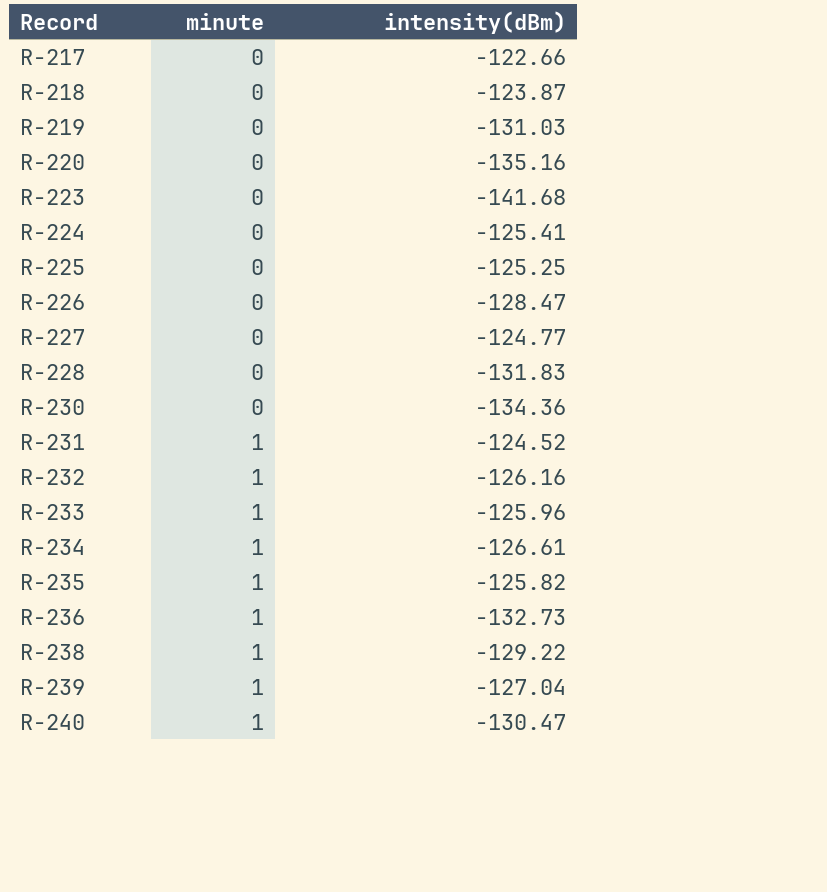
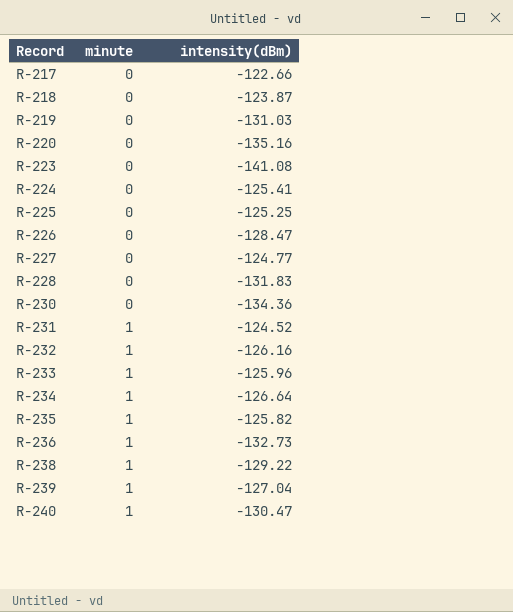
R-223 | intensity(dBm): -141.68 -> -141.08
R-234 | intensity(dBm): -126.61 -> -126.64

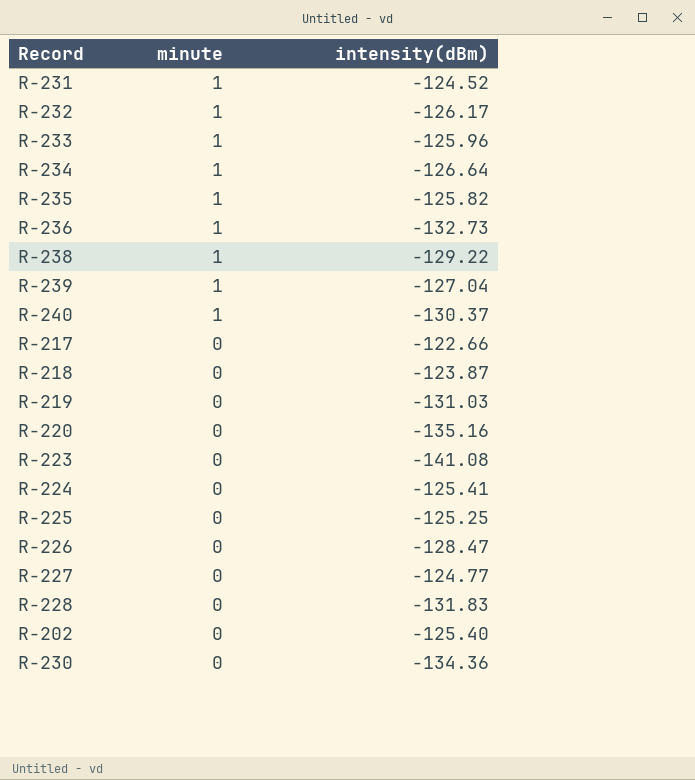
row order: Record ascending -> minute descending
R-232 | intensity(dBm): -126.16 -> -126.17
R-240 | intensity(dBm): -130.47 -> -130.37
row R-202: none -> 0 | -125.40

